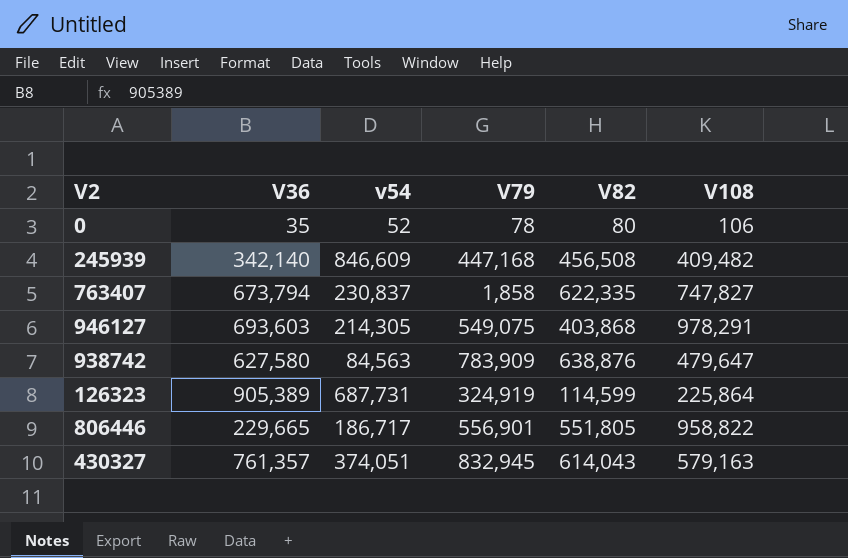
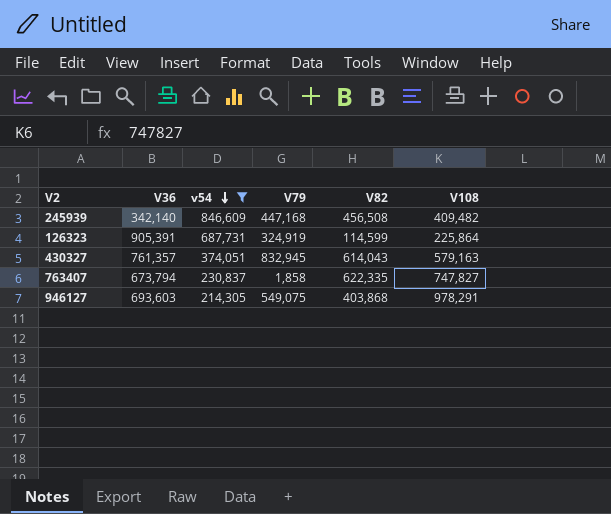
filter: none -> v54 >= 214,305
row order: none -> v54 descending
126323 | V36: 905,389 -> 905,391

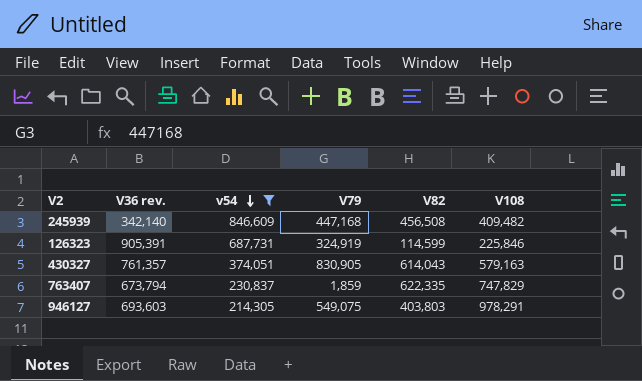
column name: V36 -> V36 rev.
126323 | V108: 225,864 -> 225,846
430327 | V79: 832,945 -> 830,905
763407 | V79: 1,858 -> 1,859
763407 | V108: 747,827 -> 747,829
946127 | V82: 403,868 -> 403,803

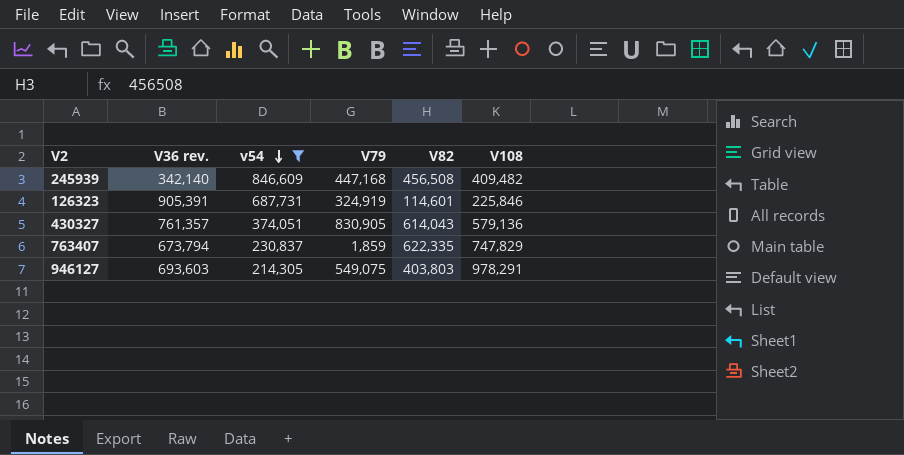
126323 | V82: 114,599 -> 114,601
430327 | V108: 579,163 -> 579,136

